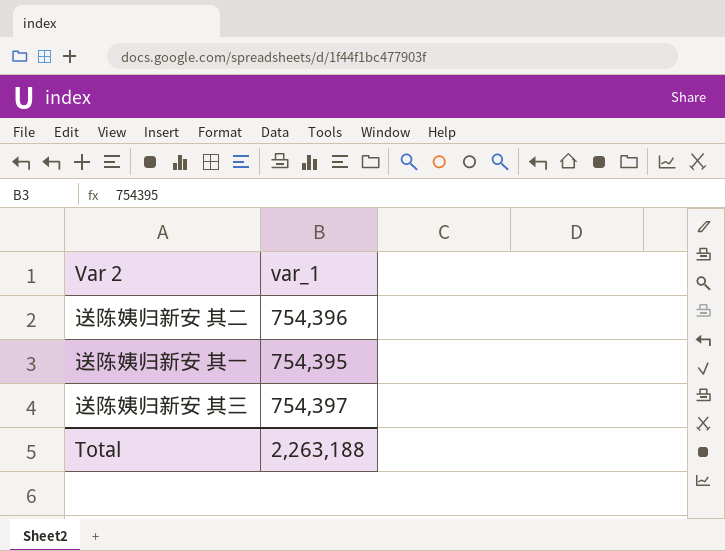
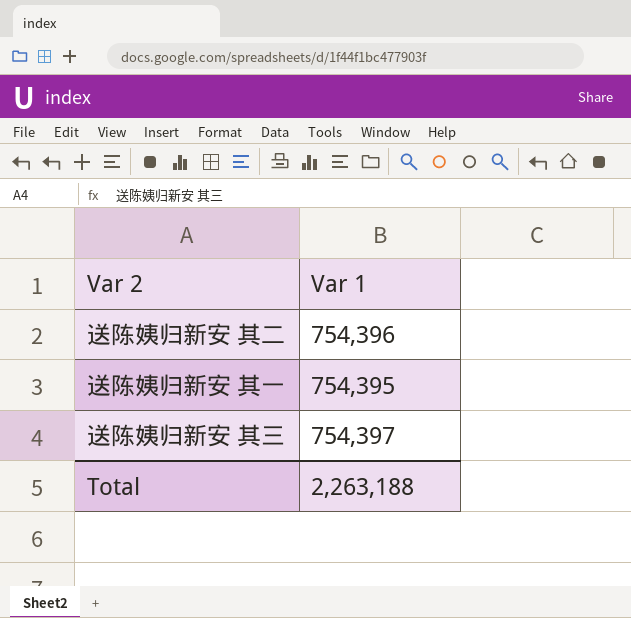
column name: var_1 -> Var 1

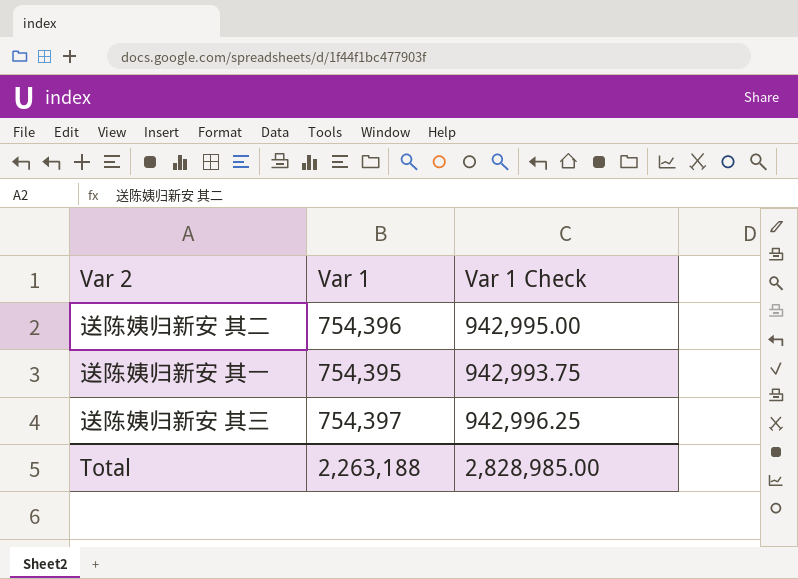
column Var 1 Check | formula: none -> [Var 1] * 1.25

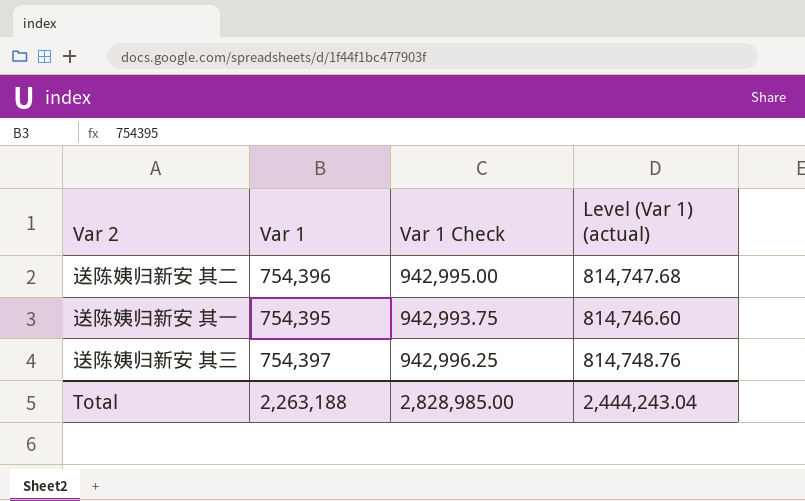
column Level (Var 1) (actual) | formula: none -> [Var 1] * 1.08

